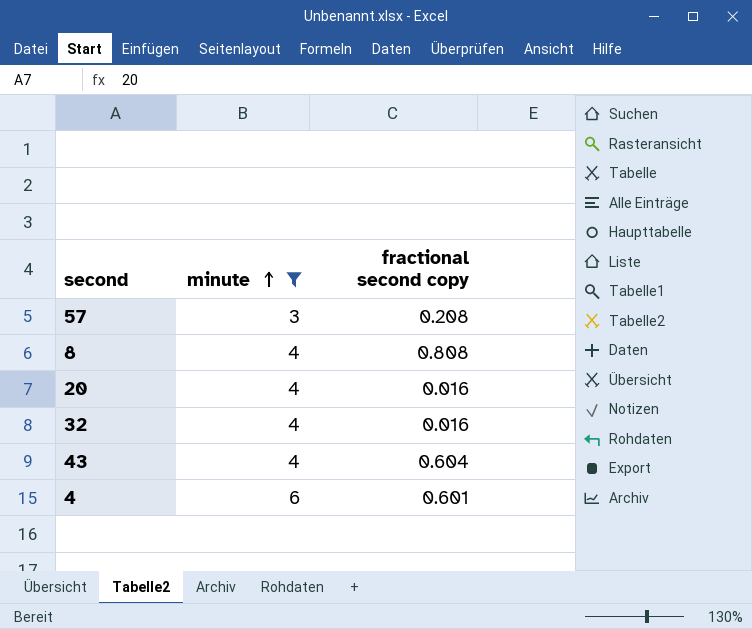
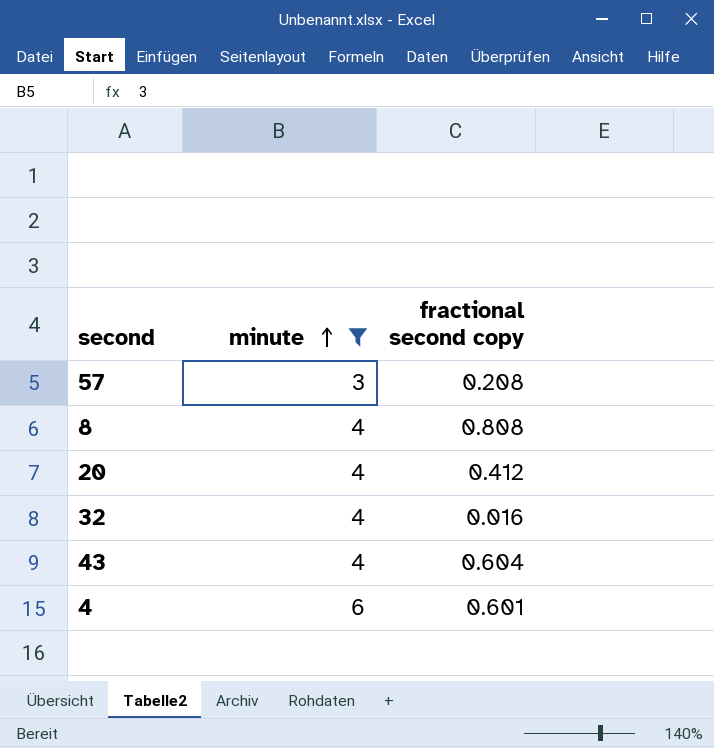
20 | fractional second copy: 0.016 -> 0.412

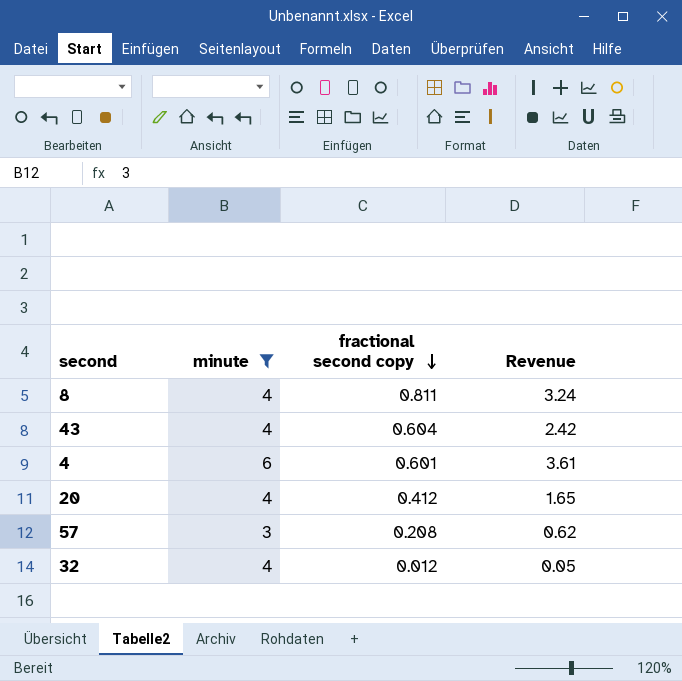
row order: minute ascending -> fractional second copy descending
column Revenue | formula: none -> [minute] * [fractional second copy]
8 | fractional second copy: 0.808 -> 0.811
32 | fractional second copy: 0.016 -> 0.012

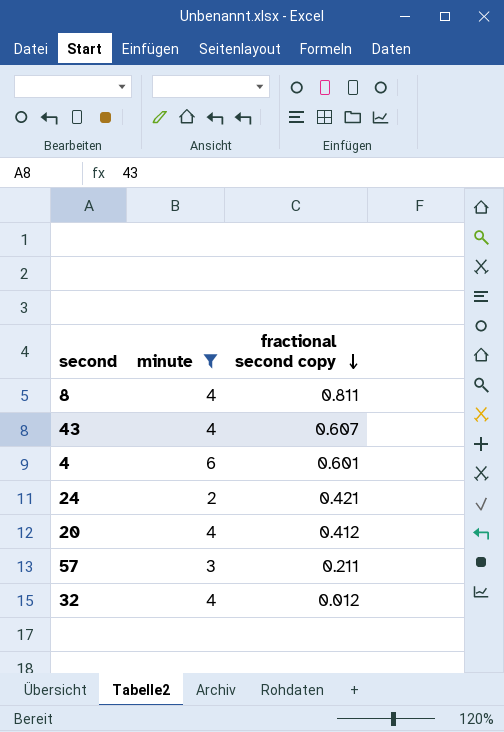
column Revenue | formula: [minute] * [fractional second copy] -> none
43 | fractional second copy: 0.604 -> 0.607
row 24: none -> 2 | 0.421
57 | fractional second copy: 0.208 -> 0.211

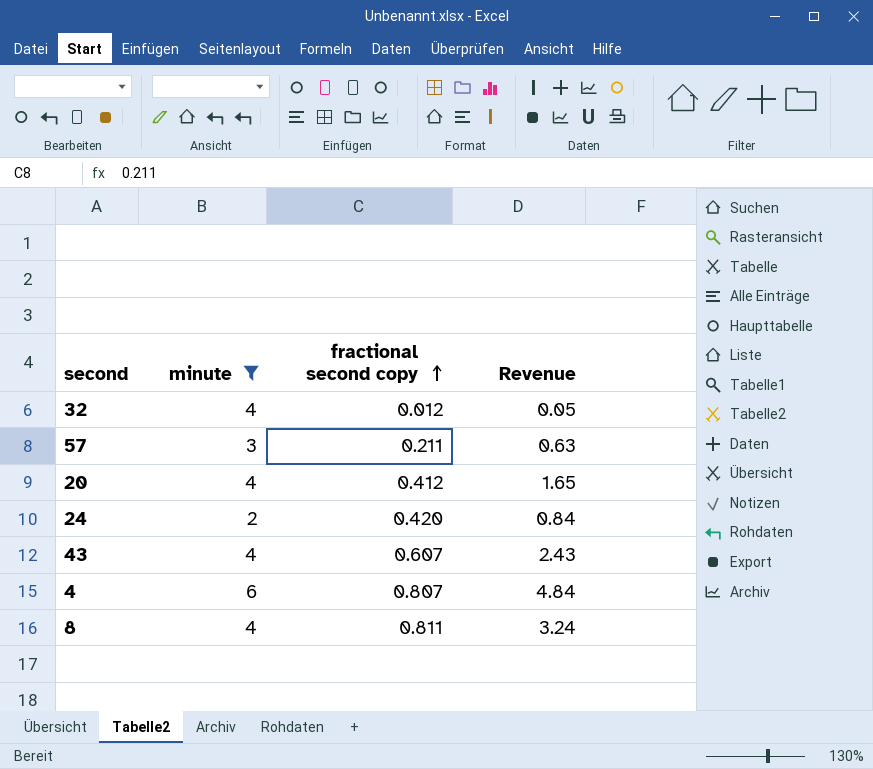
row order: fractional second copy descending -> fractional second copy ascending
column Revenue | formula: none -> [minute] * [fractional second copy]
24 | fractional second copy: 0.421 -> 0.420
4 | fractional second copy: 0.601 -> 0.807

